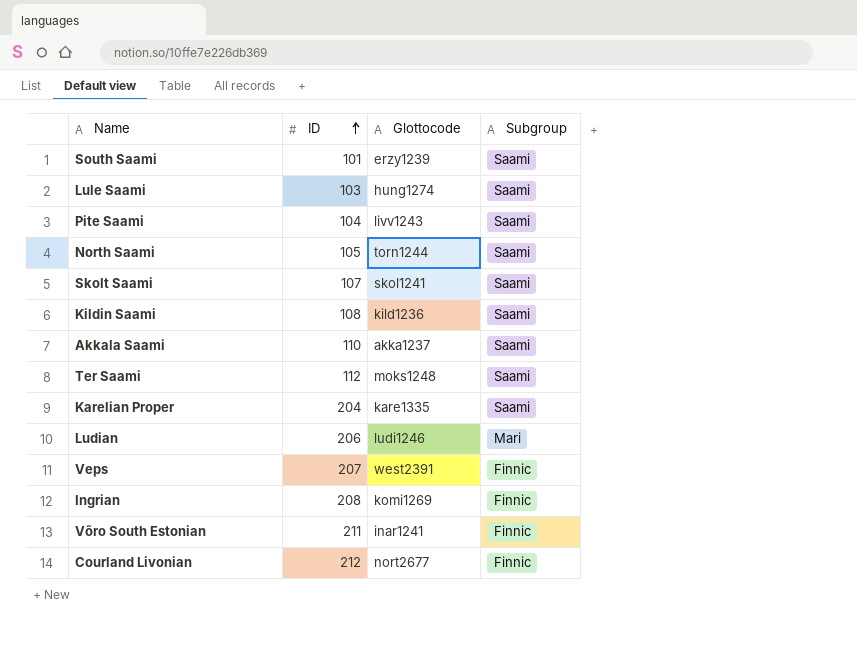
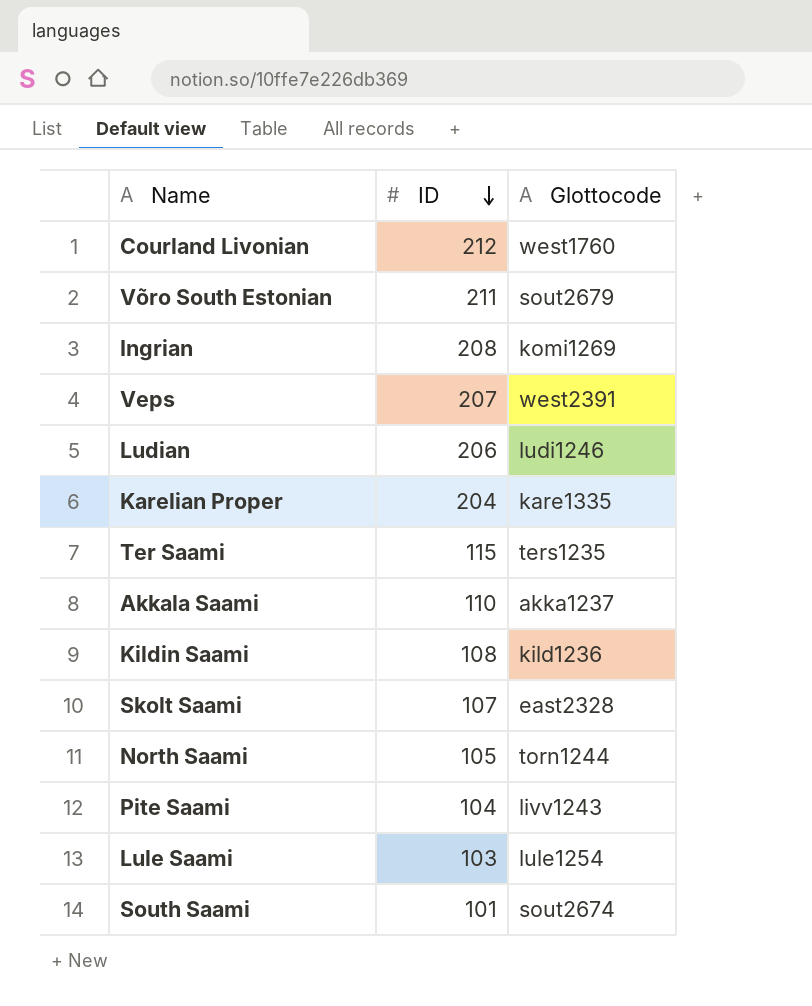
row order: ID ascending -> ID descending
column Subgroup | position: 4 -> none
Courland Livonian | Glottocode: nort2677 -> west1760
Võro South Estonian | Glottocode: inar1241 -> sout2679
Ter Saami | ID: 112 -> 115
Ter Saami | Glottocode: moks1248 -> ters1235
Skolt Saami | Glottocode: skol1241 -> east2328
Lule Saami | Glottocode: hung1274 -> lule1254
South Saami | Glottocode: erzy1239 -> sout2674

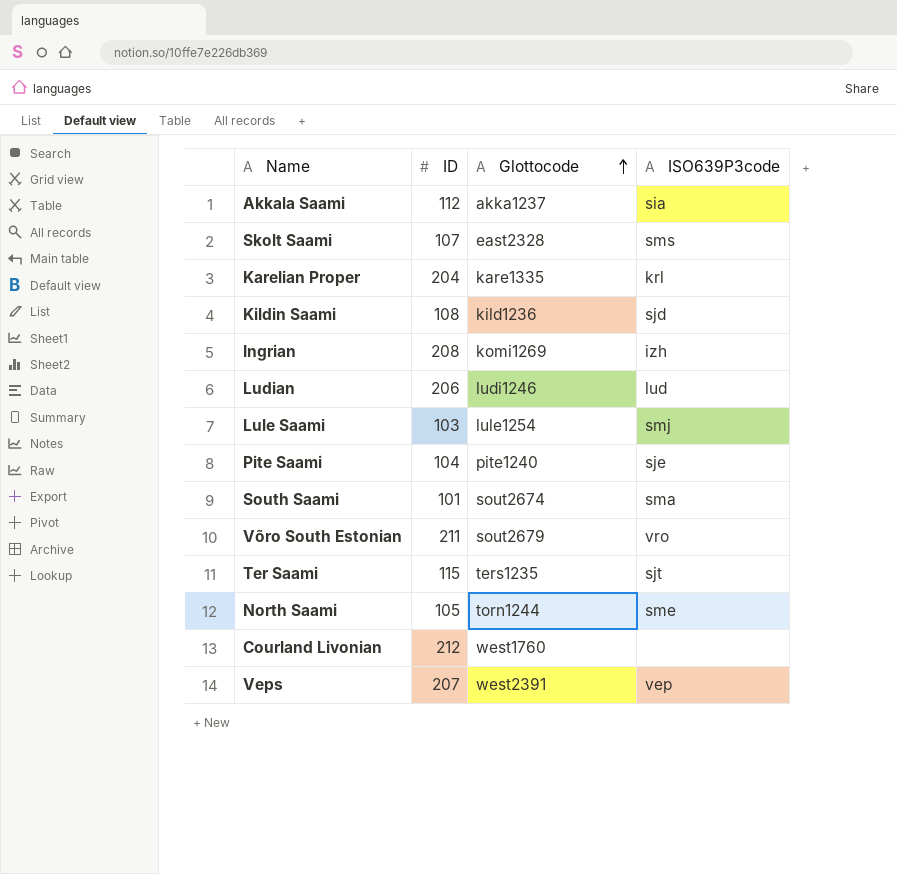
row order: ID descending -> Glottocode ascending
column ISO639P3code | position: none -> 4
Akkala Saami | ID: 110 -> 112
Pite Saami | Glottocode: livv1243 -> pite1240

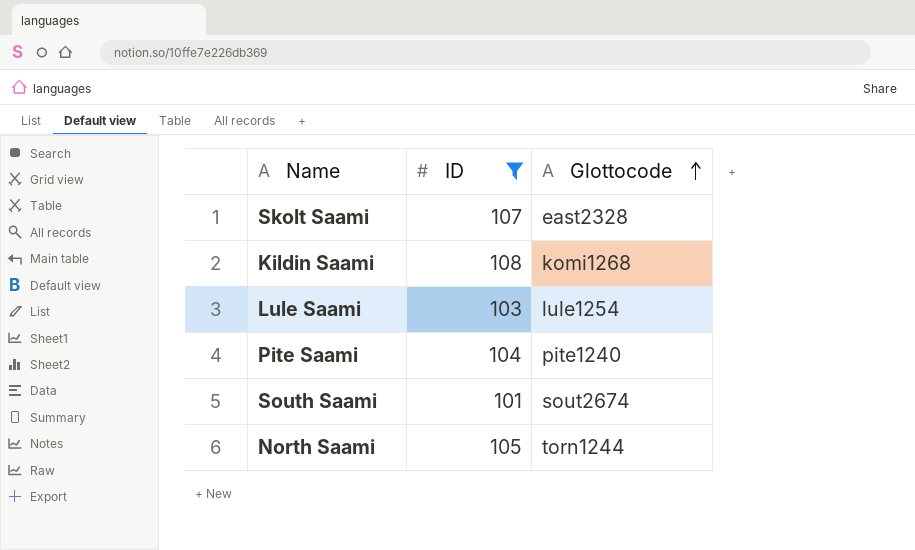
filter: none -> ID <= 108
column ISO639P3code | position: 4 -> none
Kildin Saami | Glottocode: kild1236 -> komi1268

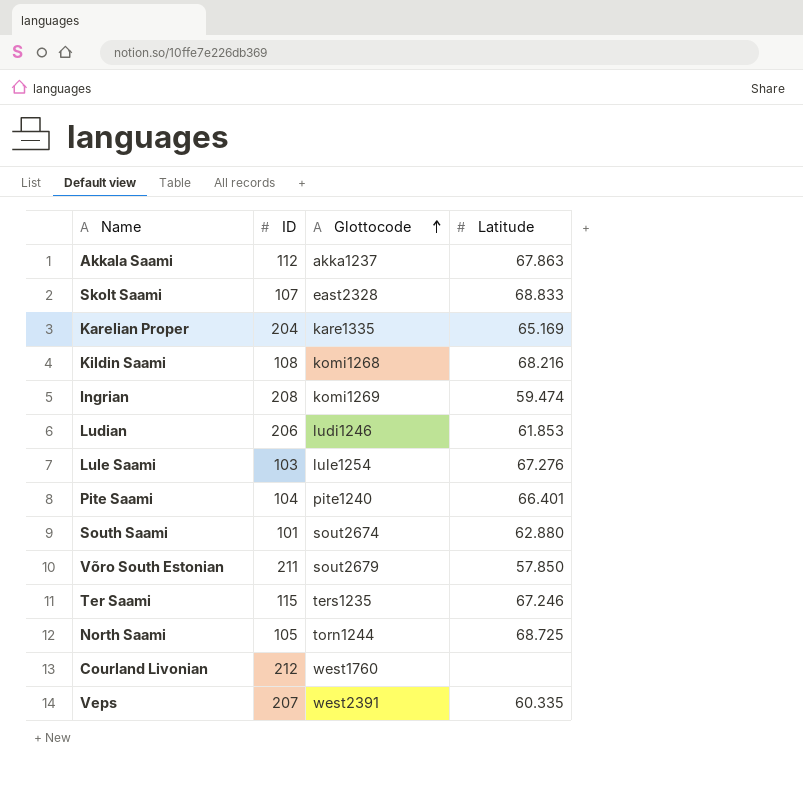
filter: ID <= 108 -> none
column Latitude | position: none -> 4

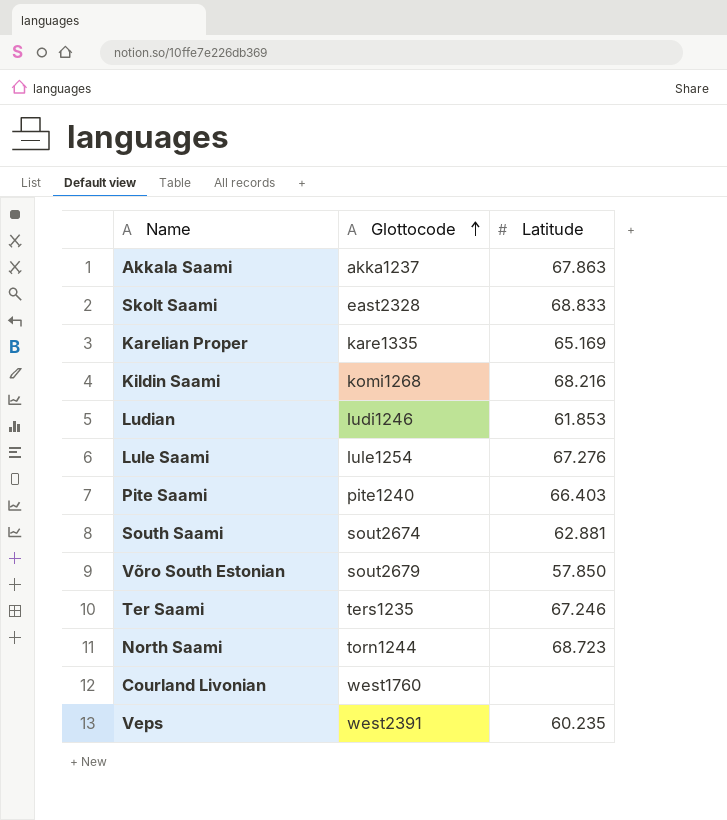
column ID | position: 2 -> none
row Ingrian: 208 | komi1269 | 59.474 -> none
Pite Saami | Latitude: 66.401 -> 66.403
South Saami | Latitude: 62.880 -> 62.881
North Saami | Latitude: 68.725 -> 68.723
Veps | Latitude: 60.335 -> 60.235

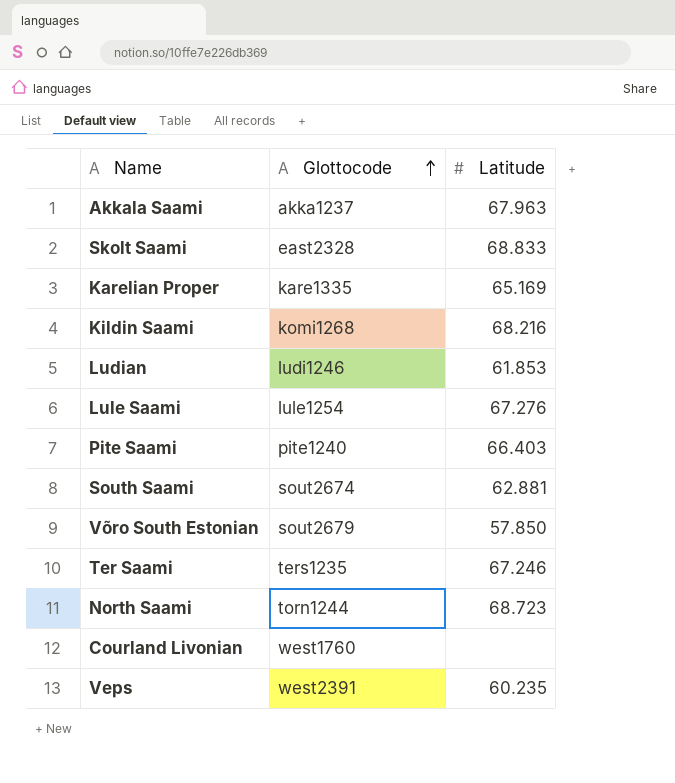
Akkala Saami | Latitude: 67.863 -> 67.963

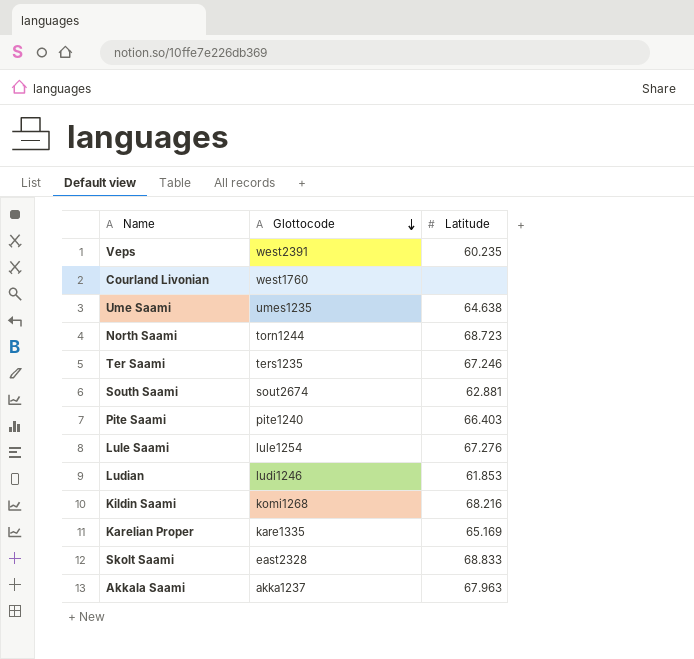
row order: Glottocode ascending -> Glottocode descending
row Võro South Estonian: sout2679 | 57.850 -> none
row Ume Saami: none -> umes1235 | 64.638

